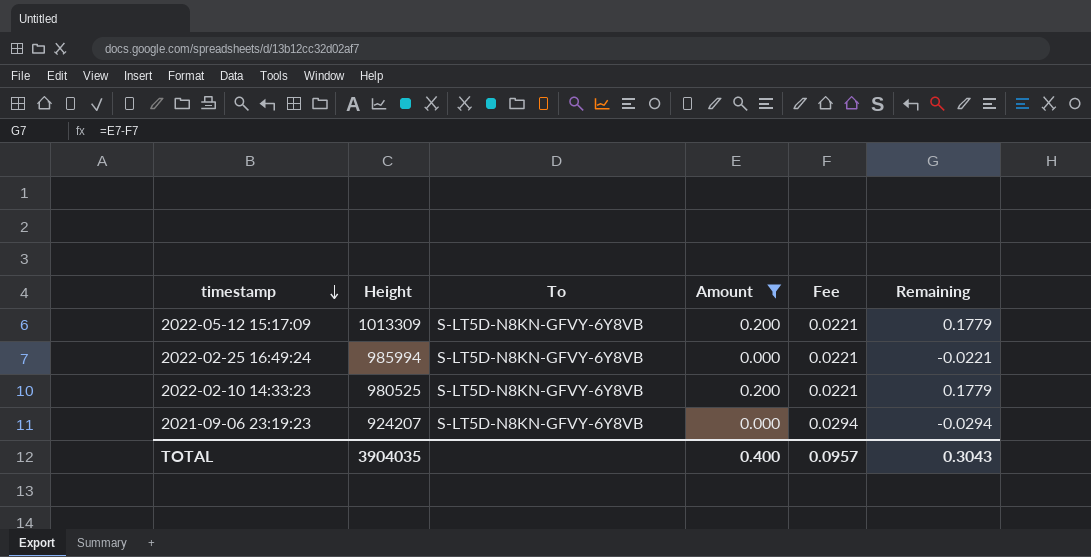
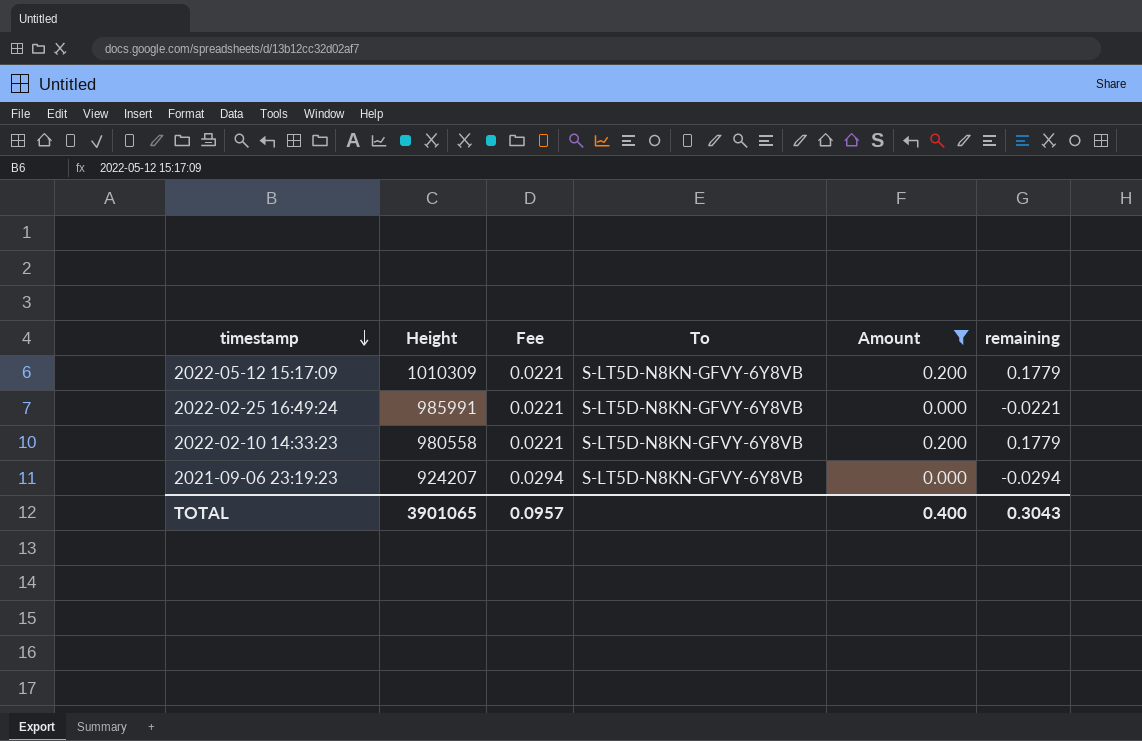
column Fee | position: 5 -> 3
column name: Remaining -> remaining
2022-05-12 15:17:09 | Height: 1013309 -> 1010309
2022-02-25 16:49:24 | Height: 985994 -> 985991
2022-02-10 14:33:23 | Height: 980525 -> 980558
TOTAL | Height: 3904035 -> 3901065

